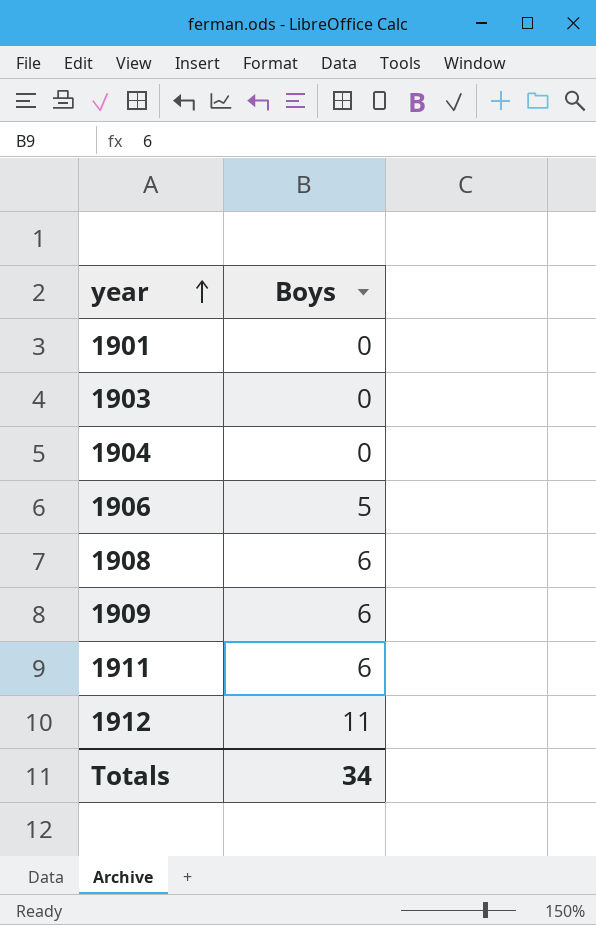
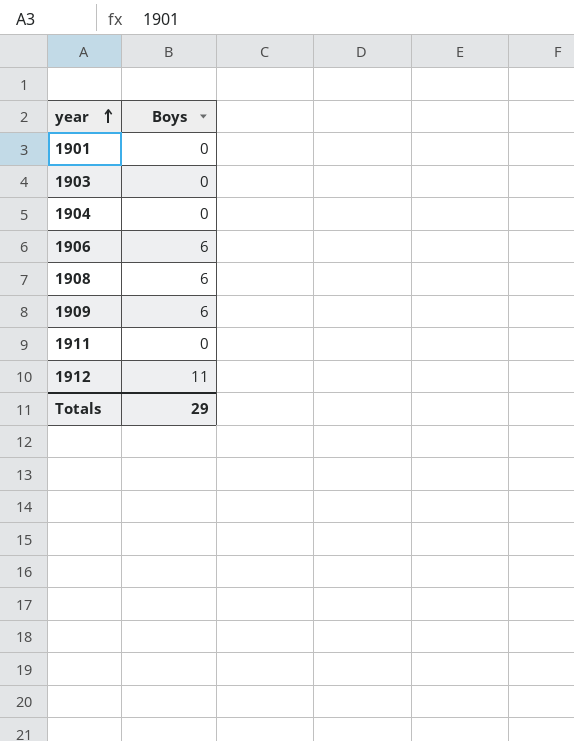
1906 | Boys: 5 -> 6
1911 | Boys: 6 -> 0
Totals | Boys: 34 -> 29

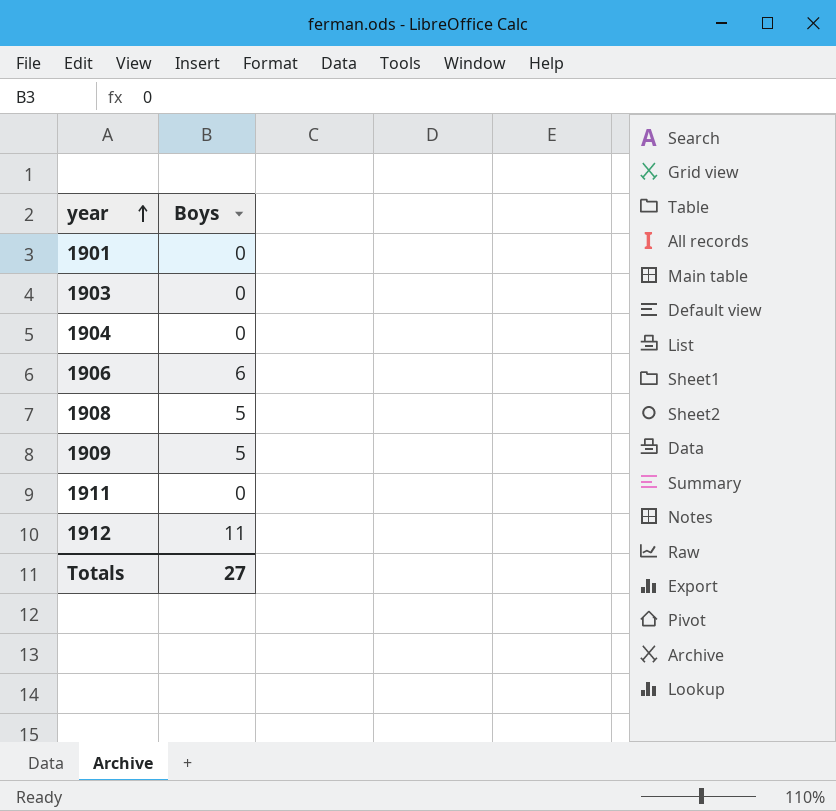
1908 | Boys: 6 -> 5
1909 | Boys: 6 -> 5
Totals | Boys: 29 -> 27

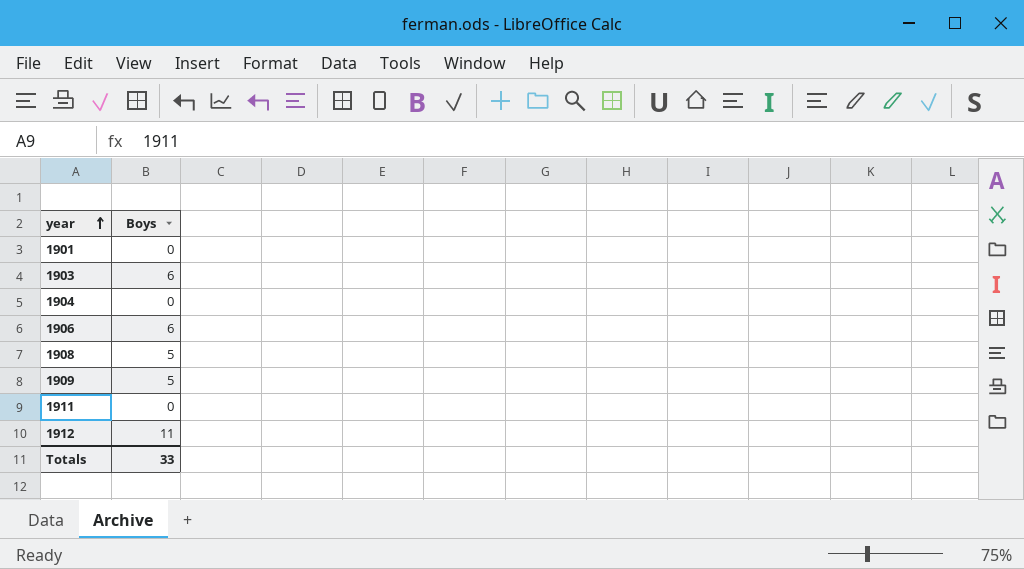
1903 | Boys: 0 -> 6
Totals | Boys: 27 -> 33

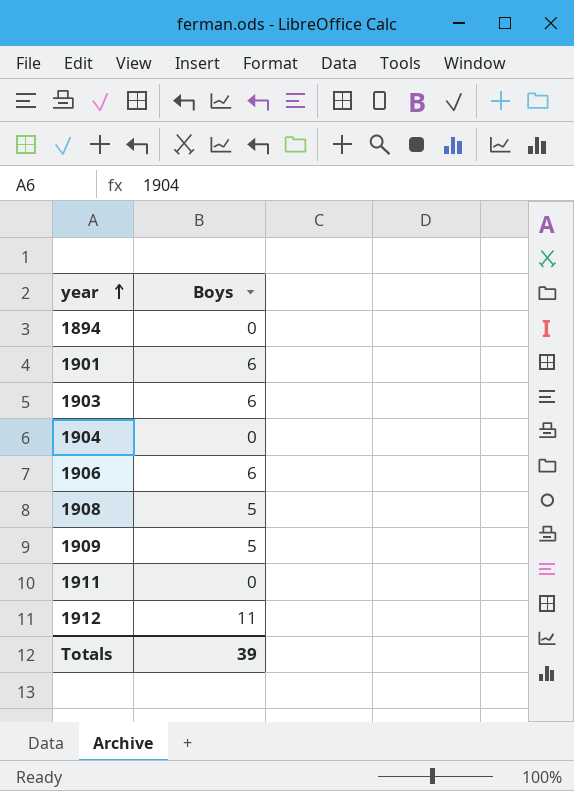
row 1894: none -> 0
1901 | Boys: 0 -> 6
Totals | Boys: 33 -> 39

